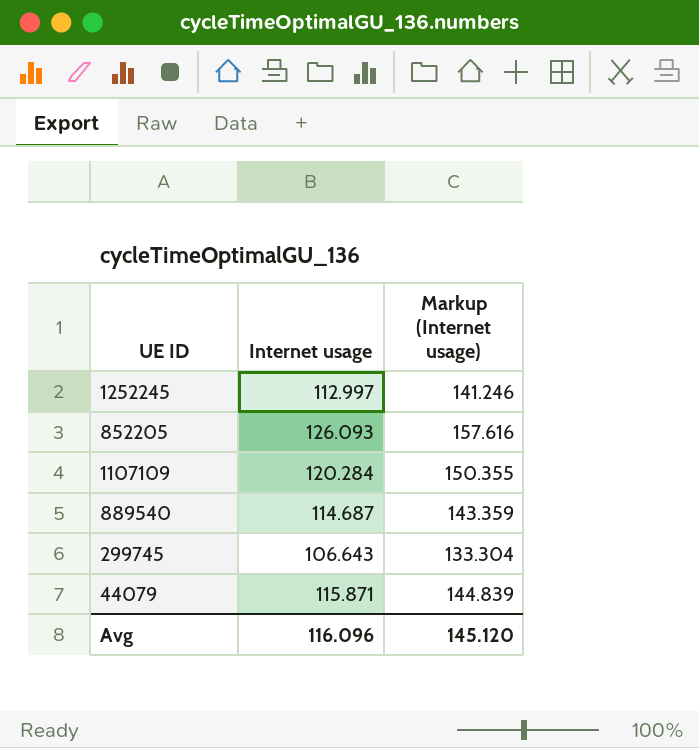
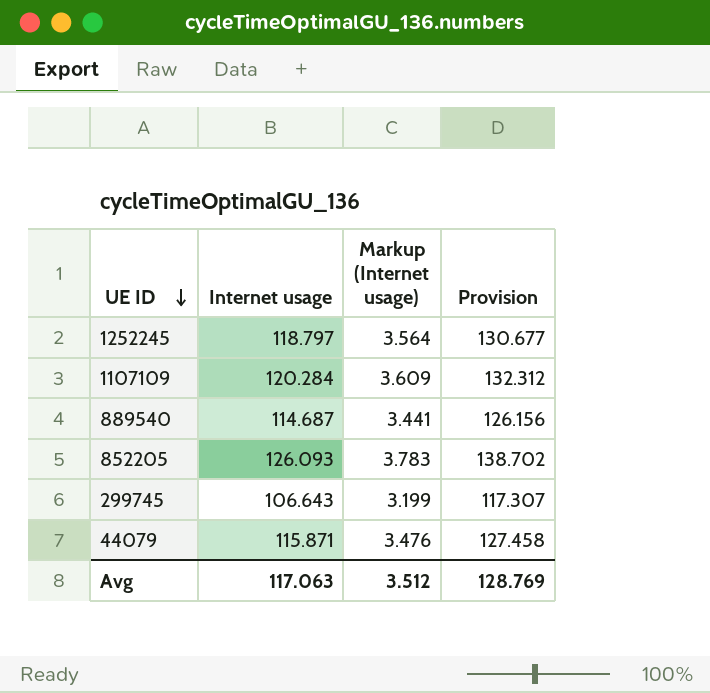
row order: none -> UE ID descending
column Markup (Internet usage) | formula: [Internet usage] * 1.25 -> [Internet usage] * 0.03
column Provision | formula: none -> [Internet usage] * 1.1
1252245 | Internet usage: 112.997 -> 118.797
Avg | Internet usage: 116.096 -> 117.063
Avg | Markup (Internet usage): 145.120 -> 3.512

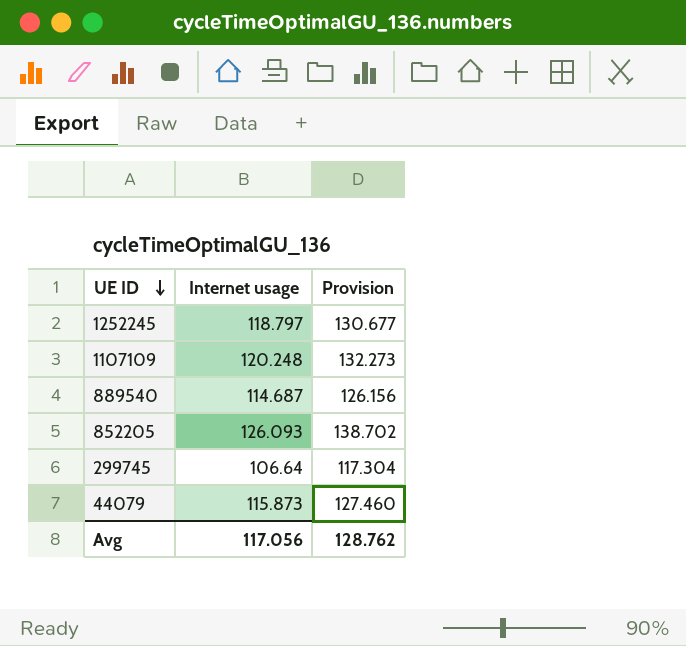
column Markup (Internet usage) | formula: [Internet usage] * 0.03 -> none
1107109 | Internet usage: 120.284 -> 120.248
1107109 | Provision: 132.312 -> 132.273
299745 | Internet usage: 106.643 -> 106.64
299745 | Provision: 117.307 -> 117.304
44079 | Internet usage: 115.871 -> 115.873
44079 | Provision: 127.458 -> 127.460
Avg | Internet usage: 117.063 -> 117.056
Avg | Provision: 128.769 -> 128.762

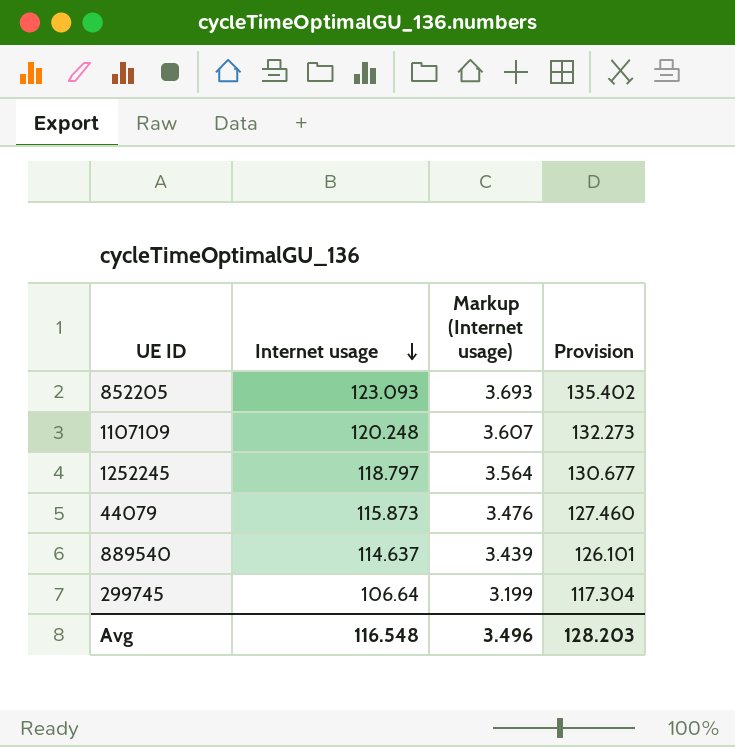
row order: UE ID descending -> Internet usage descending
column Markup (Internet usage) | formula: none -> [Internet usage] * 0.03
852205 | Internet usage: 126.093 -> 123.093
852205 | Provision: 138.702 -> 135.402
889540 | Internet usage: 114.687 -> 114.637
889540 | Provision: 126.156 -> 126.101
Avg | Internet usage: 117.056 -> 116.548
Avg | Provision: 128.762 -> 128.203

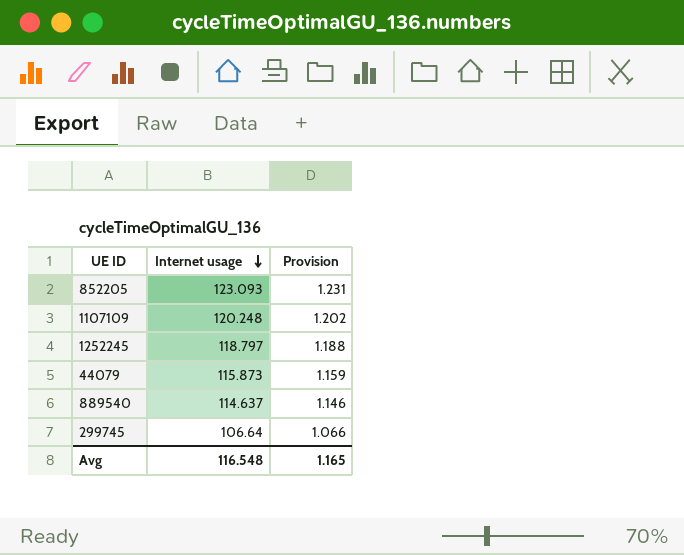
column Markup (Internet usage) | formula: [Internet usage] * 0.03 -> none
column Provision | formula: [Internet usage] * 1.1 -> [Internet usage] * 0.01
Avg | Provision: 128.203 -> 1.165

